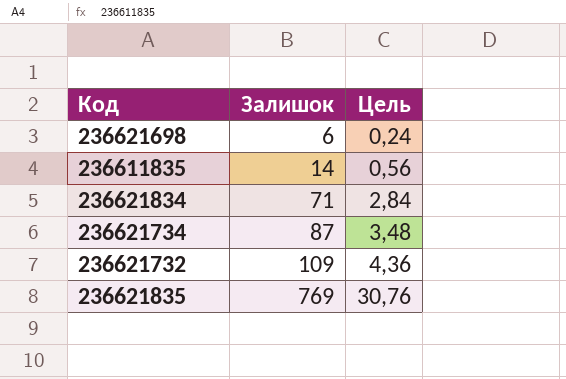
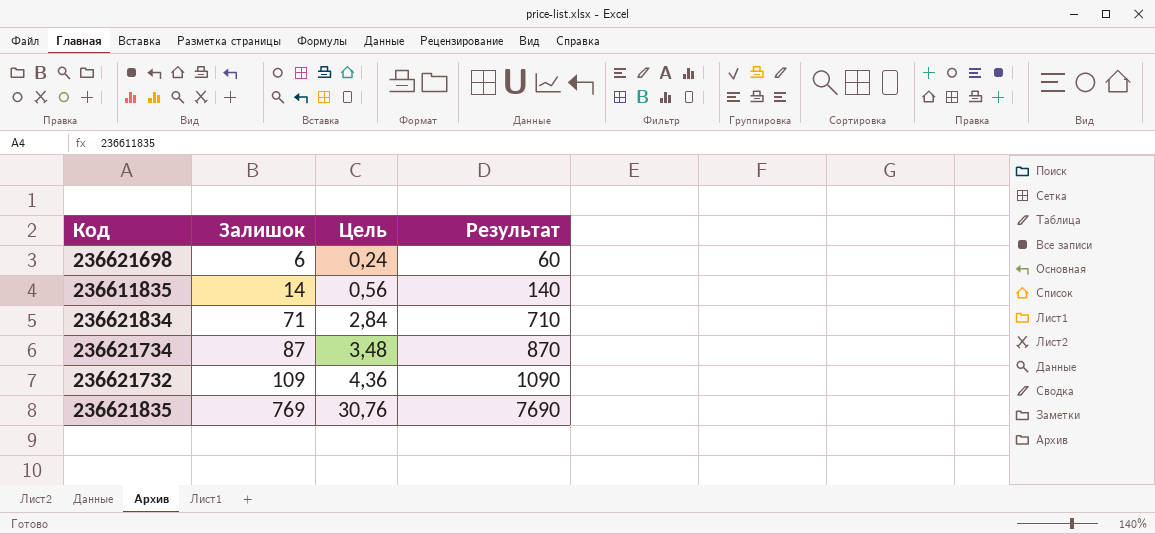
column Результат | formula: none -> [Залишок] * 10

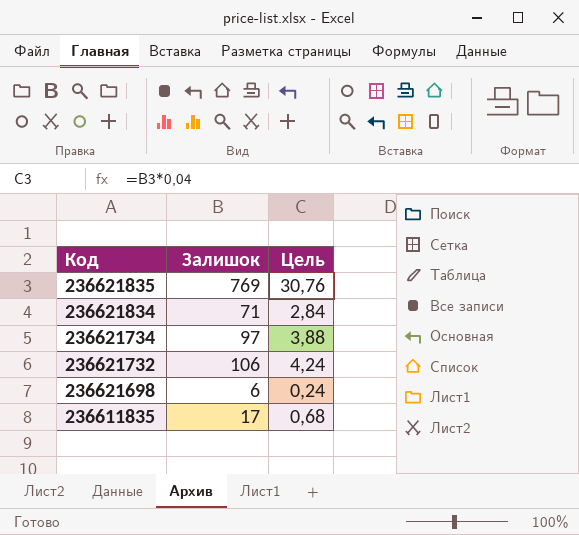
row order: Залишок ascending -> Код descending
column Результат | formula: [Залишок] * 10 -> none
236621734 | Залишок: 87 -> 97
236621734 | Цель: 3,48 -> 3,88
236621732 | Залишок: 109 -> 106
236621732 | Цель: 4,36 -> 4,24
236611835 | Залишок: 14 -> 17
236611835 | Цель: 0,56 -> 0,68

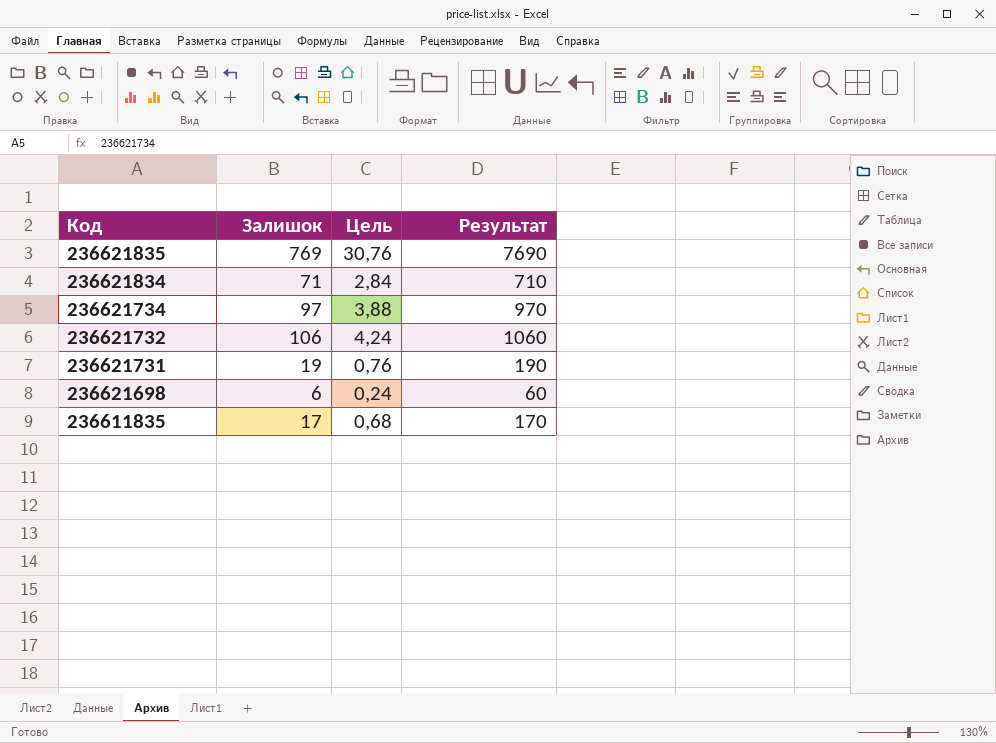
column Результат | formula: none -> [Залишок] * 10
row 236621731: none -> 19 | 0,76 | 190

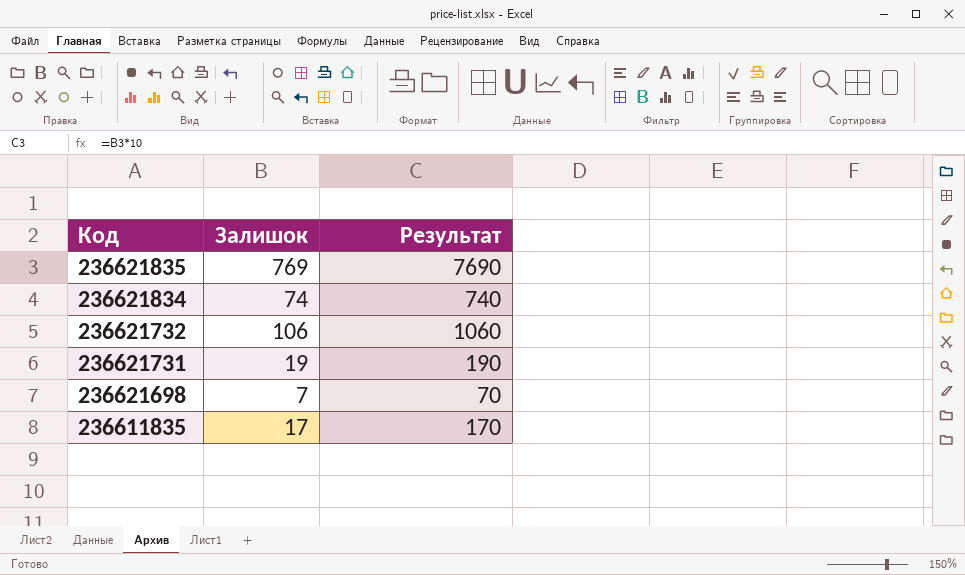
column Цель | formula: [Залишок] * 0,04 -> none
row 236621734: 97 | 3,88 | 970 -> none
236621834 | Залишок: 71 -> 74
236621834 | Результат: 710 -> 740
236621698 | Залишок: 6 -> 7
236621698 | Результат: 60 -> 70

